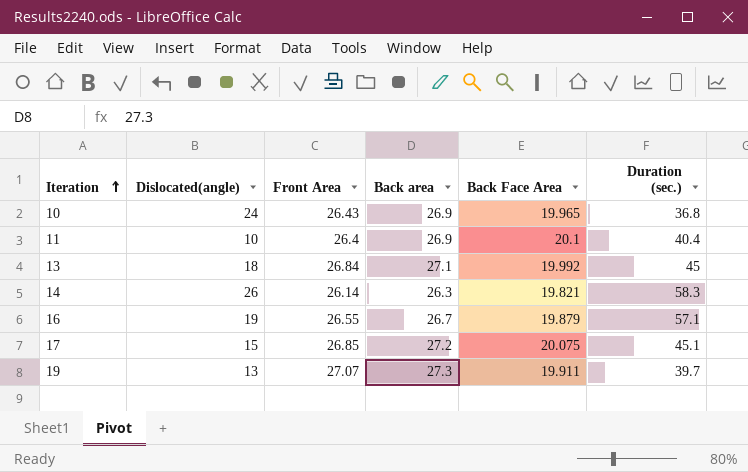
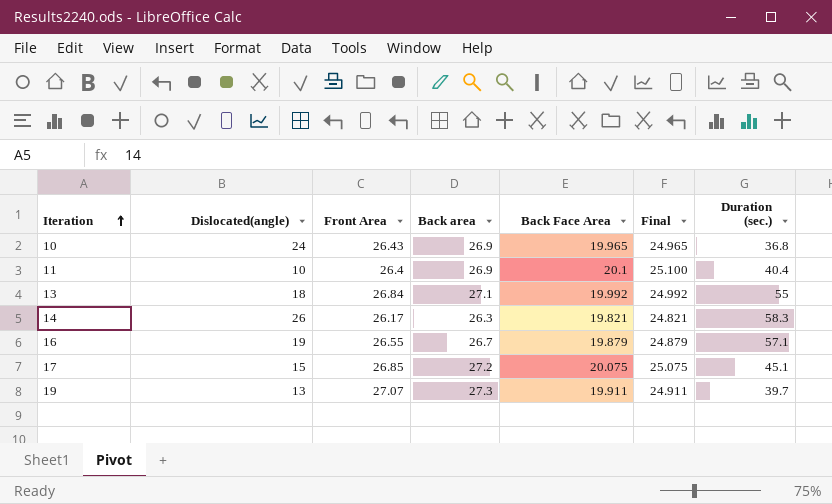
column Final | formula: none -> [Back Face Area] + 5
13 | Duration (sec.): 45 -> 55
14 | Front Area: 26.14 -> 26.17

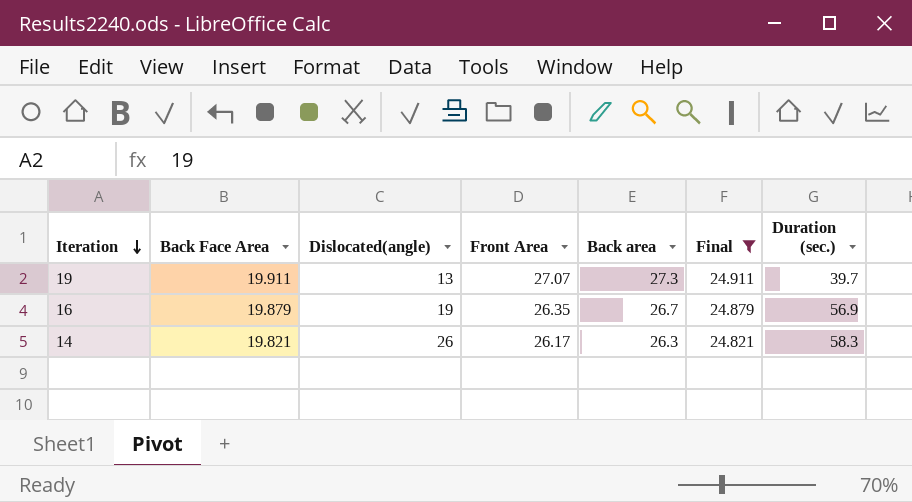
filter: none -> Final <= 24.911
row order: Iteration ascending -> Iteration descending
column Back Face Area | position: 5 -> 2
16 | Front Area: 26.55 -> 26.35
16 | Duration (sec.): 57.1 -> 56.9

